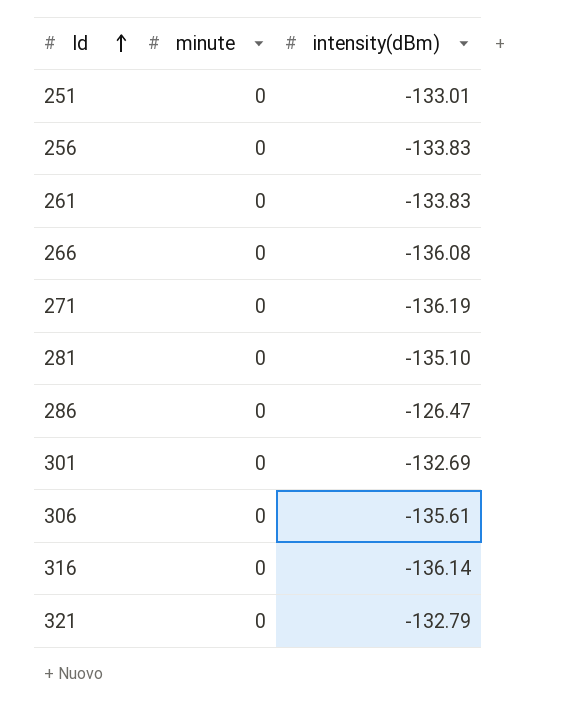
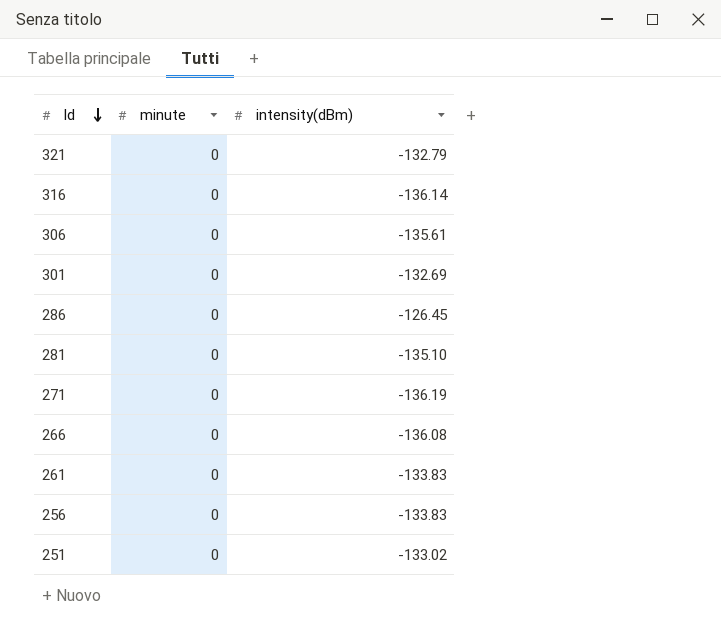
row order: Id ascending -> Id descending
286 | intensity(dBm): -126.47 -> -126.45
251 | intensity(dBm): -133.01 -> -133.02

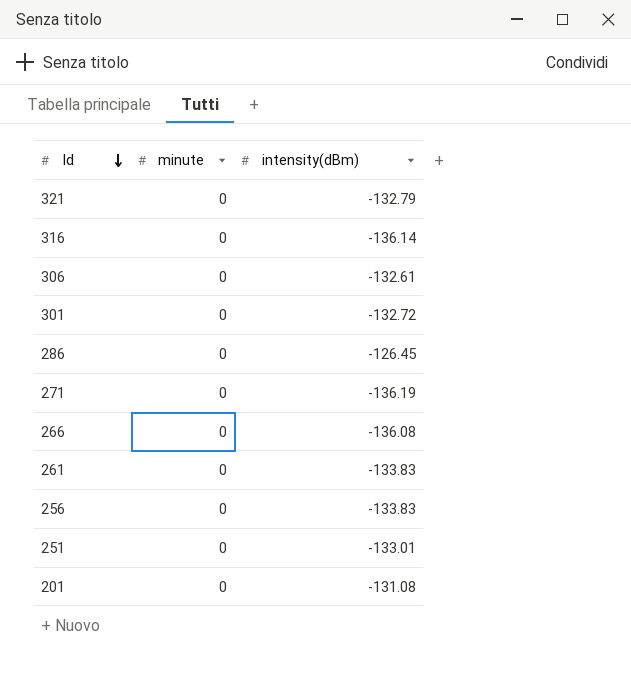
row 281: 0 | -135.10 -> none
306 | intensity(dBm): -135.61 -> -132.61
301 | intensity(dBm): -132.69 -> -132.72
251 | intensity(dBm): -133.02 -> -133.01
row 201: none -> 0 | -131.08

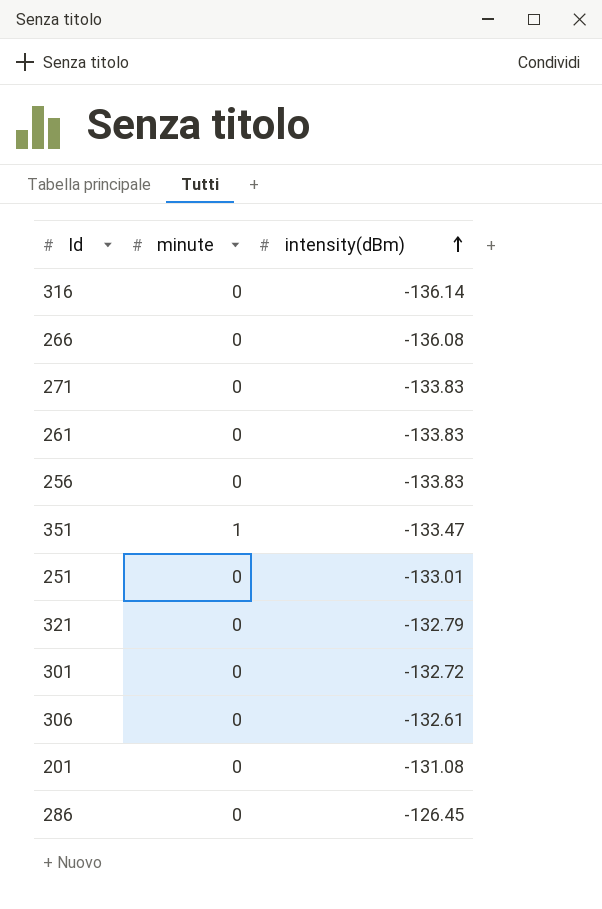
row order: Id descending -> intensity(dBm) ascending
271 | intensity(dBm): -136.19 -> -133.83
row 351: none -> 1 | -133.47

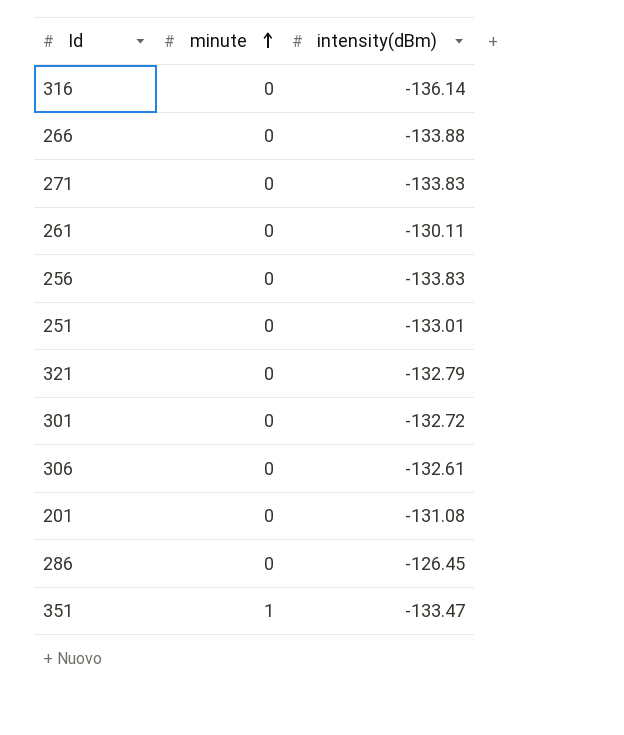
row order: intensity(dBm) ascending -> minute ascending
266 | intensity(dBm): -136.08 -> -133.88
261 | intensity(dBm): -133.83 -> -130.11

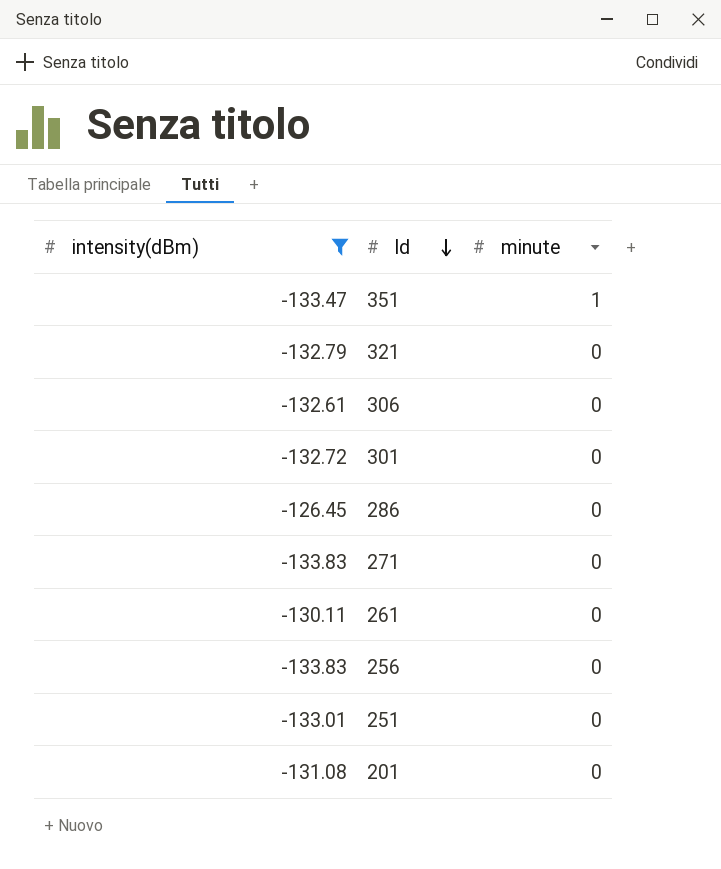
filter: none -> intensity(dBm) >= -133.83
row order: minute ascending -> Id descending
column intensity(dBm) | position: 3 -> 1

